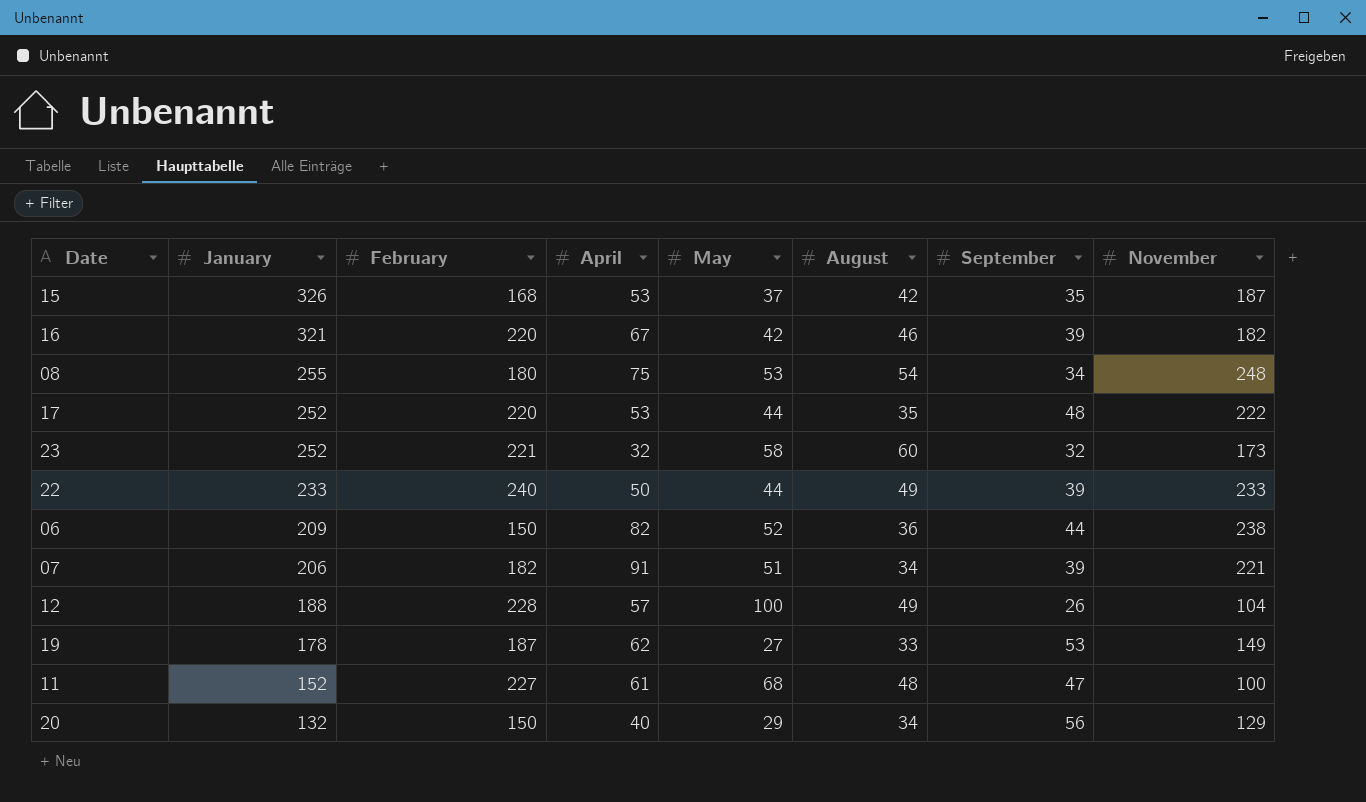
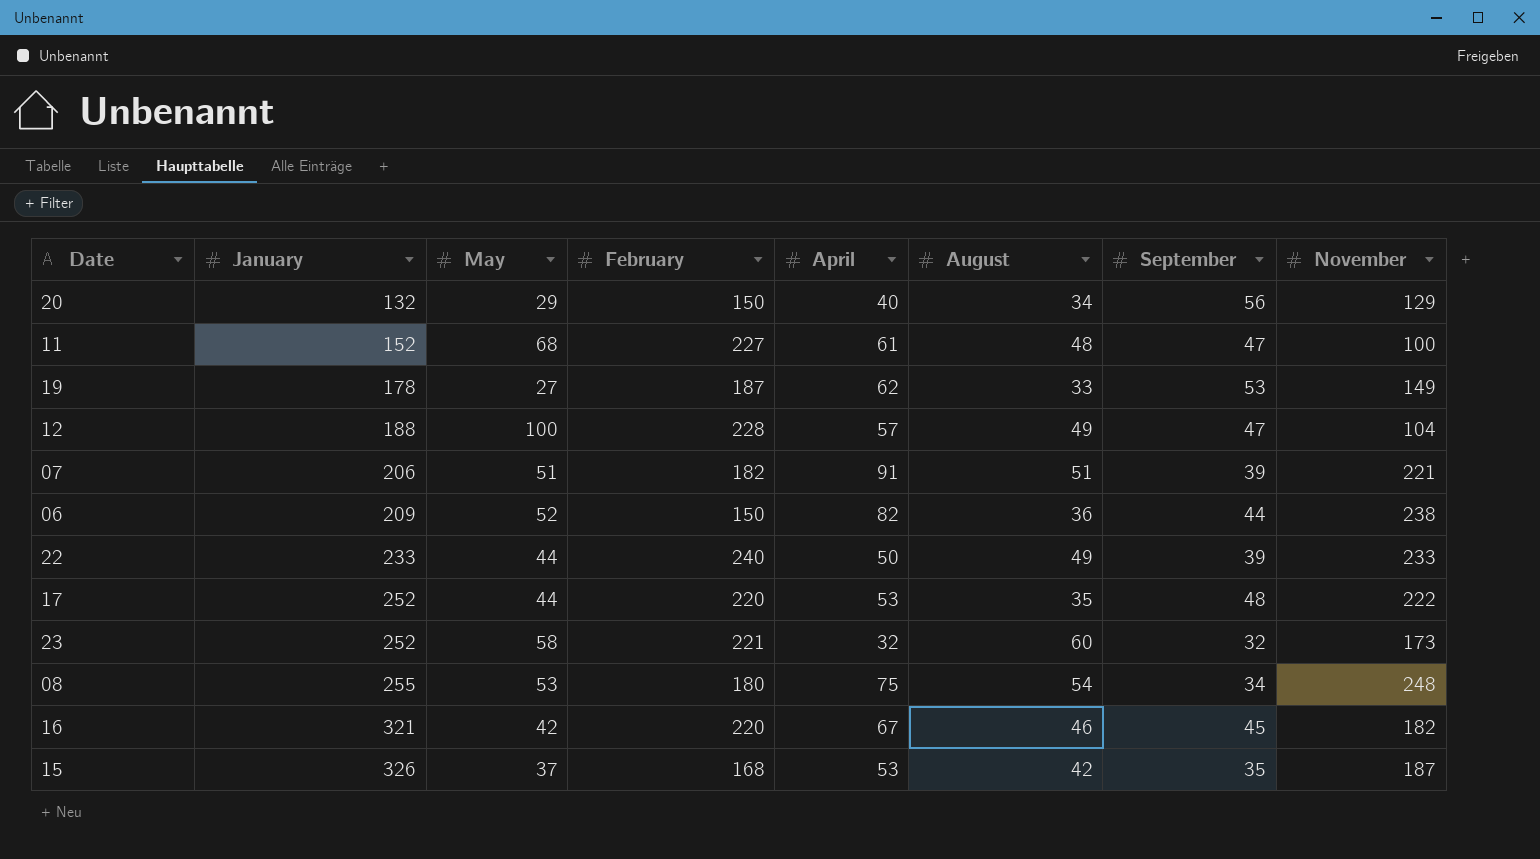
row order: January descending -> January ascending
column May | position: 5 -> 3
12 | September: 26 -> 47
07 | August: 34 -> 51
16 | September: 39 -> 45

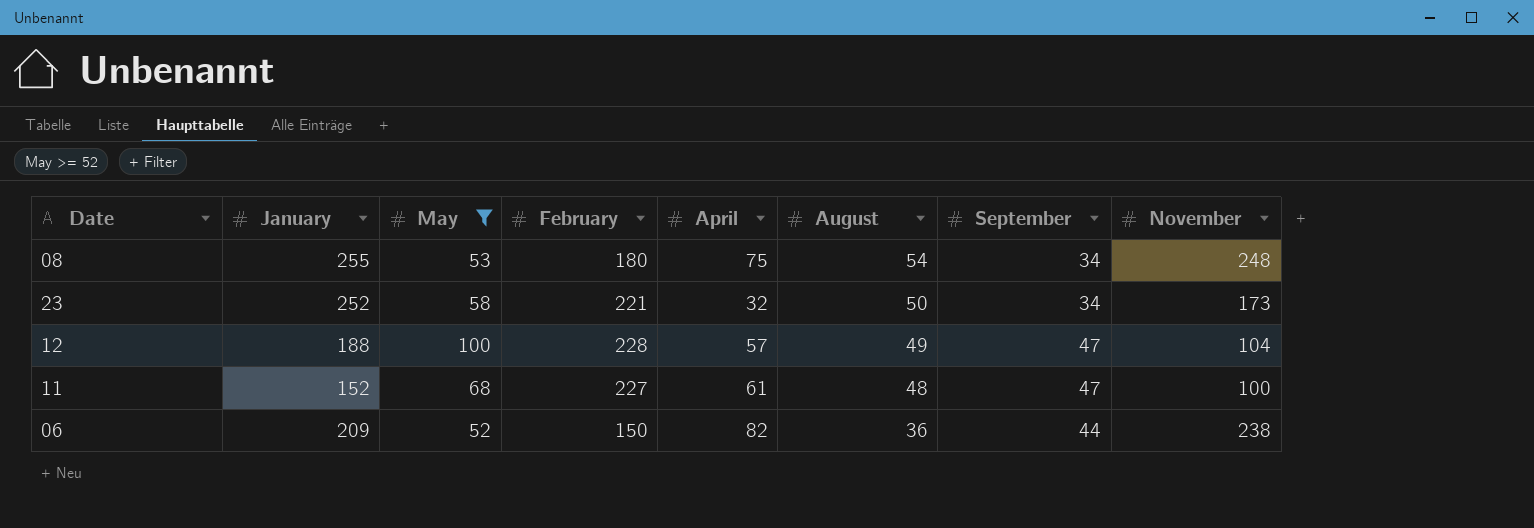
filter: none -> May >= 52
row order: January ascending -> August descending
23 | August: 60 -> 50
23 | September: 32 -> 34

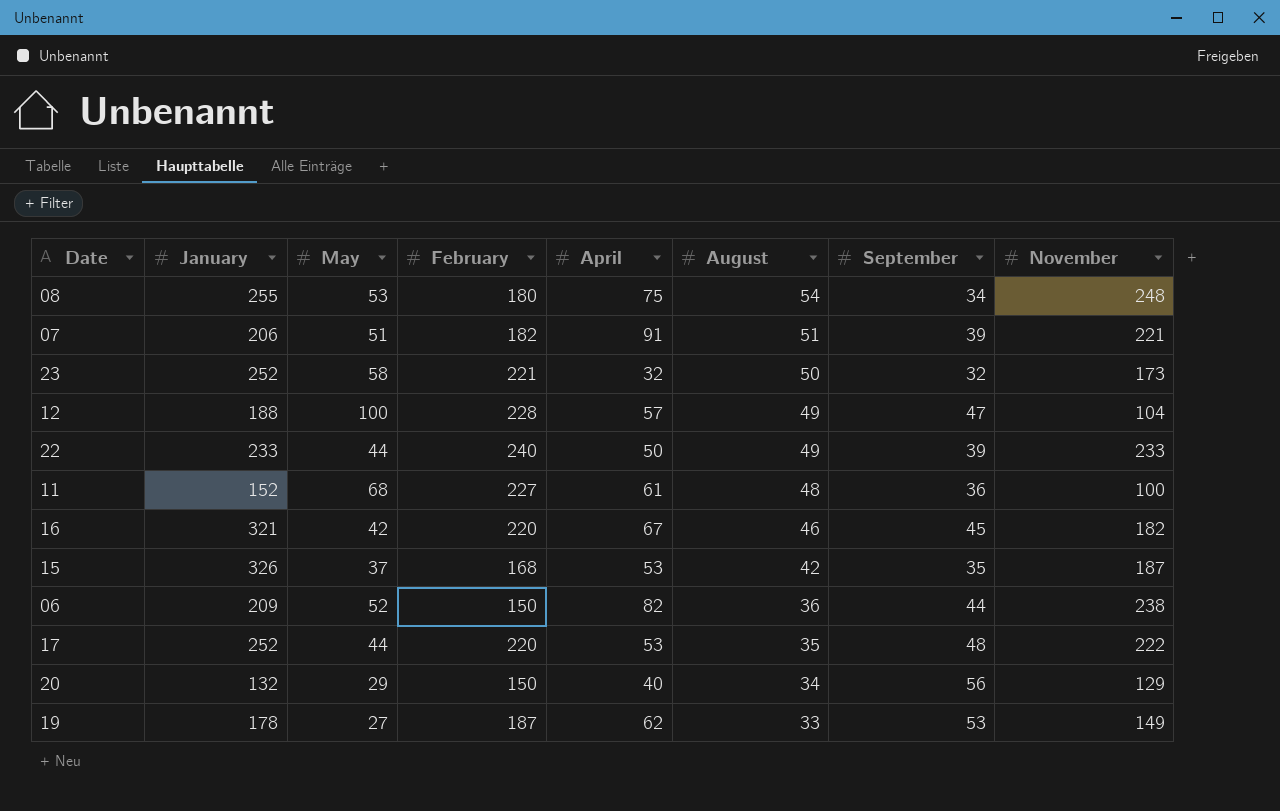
filter: May >= 52 -> none
23 | September: 34 -> 32
11 | September: 47 -> 36

